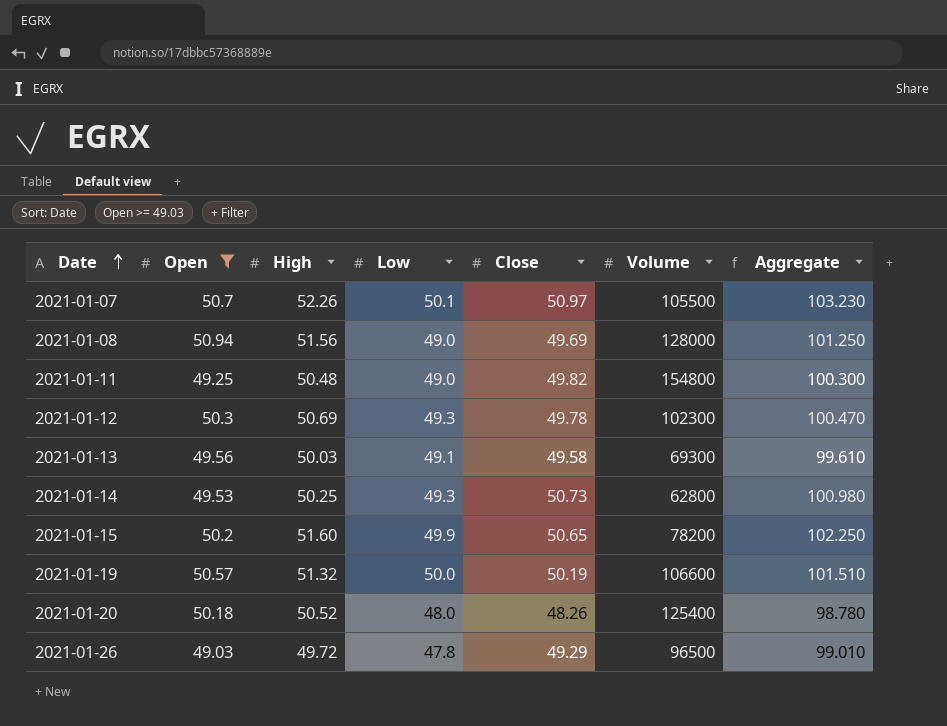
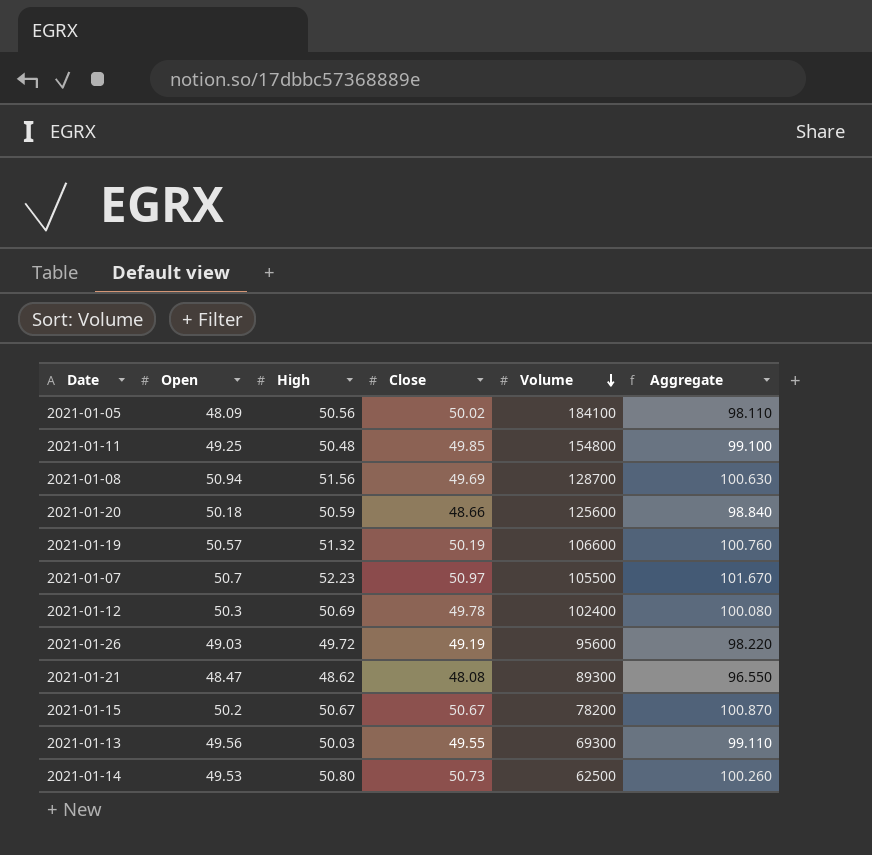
filter: Open >= 49.03 -> none
row order: Date ascending -> Volume descending
column Low | position: 4 -> none
column Aggregate | formula: [High] + [Close] -> [Open] + [Close]
2021-01-11 | Close: 49.82 -> 49.85
2021-01-08 | Volume: 128000 -> 128700
2021-01-20 | High: 50.52 -> 50.59
2021-01-20 | Close: 48.26 -> 48.66
2021-01-20 | Volume: 125400 -> 125600
2021-01-07 | High: 52.26 -> 52.23
2021-01-12 | Volume: 102300 -> 102400
2021-01-26 | Close: 49.29 -> 49.19
2021-01-26 | Volume: 96500 -> 95600
2021-01-15 | High: 51.60 -> 50.67
2021-01-15 | Close: 50.65 -> 50.67
2021-01-13 | Close: 49.58 -> 49.55
2021-01-14 | High: 50.25 -> 50.80
2021-01-14 | Volume: 62800 -> 62500

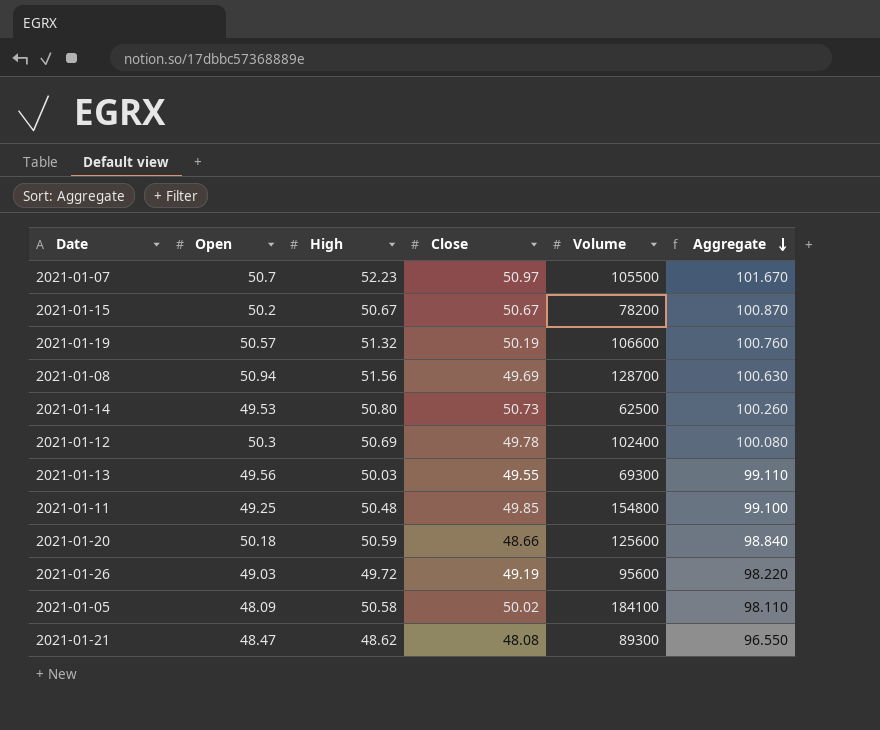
row order: Volume descending -> Aggregate descending
2021-01-05 | High: 50.56 -> 50.58

